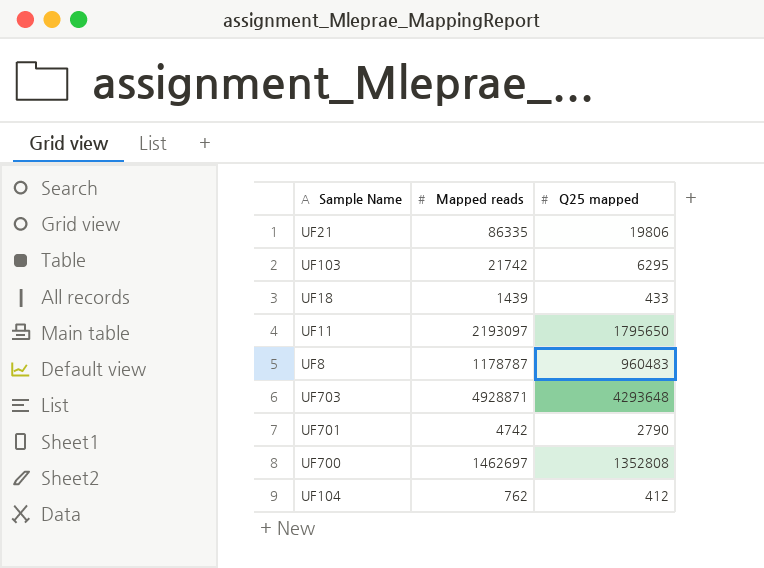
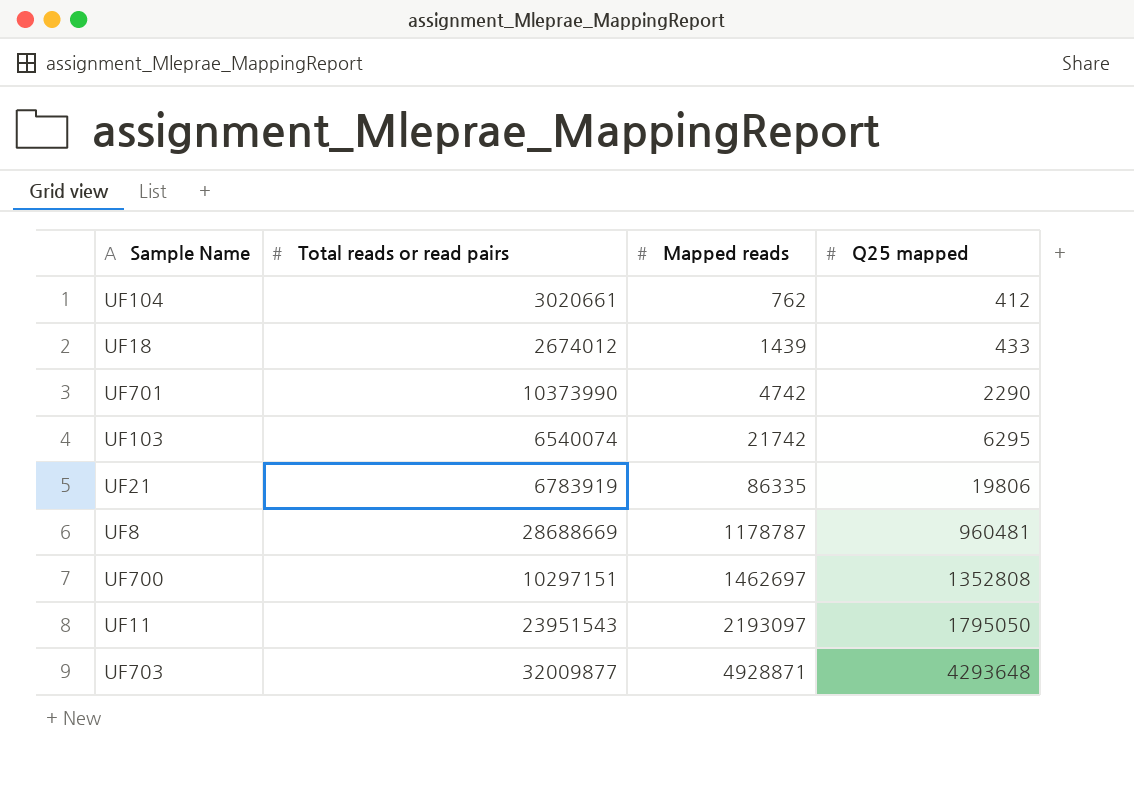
row order: none -> Mapped reads ascending
column Total reads or read pairs | position: none -> 2
UF701 | Q25 mapped: 2790 -> 2290
UF8 | Q25 mapped: 960483 -> 960481
UF11 | Q25 mapped: 1795650 -> 1795050

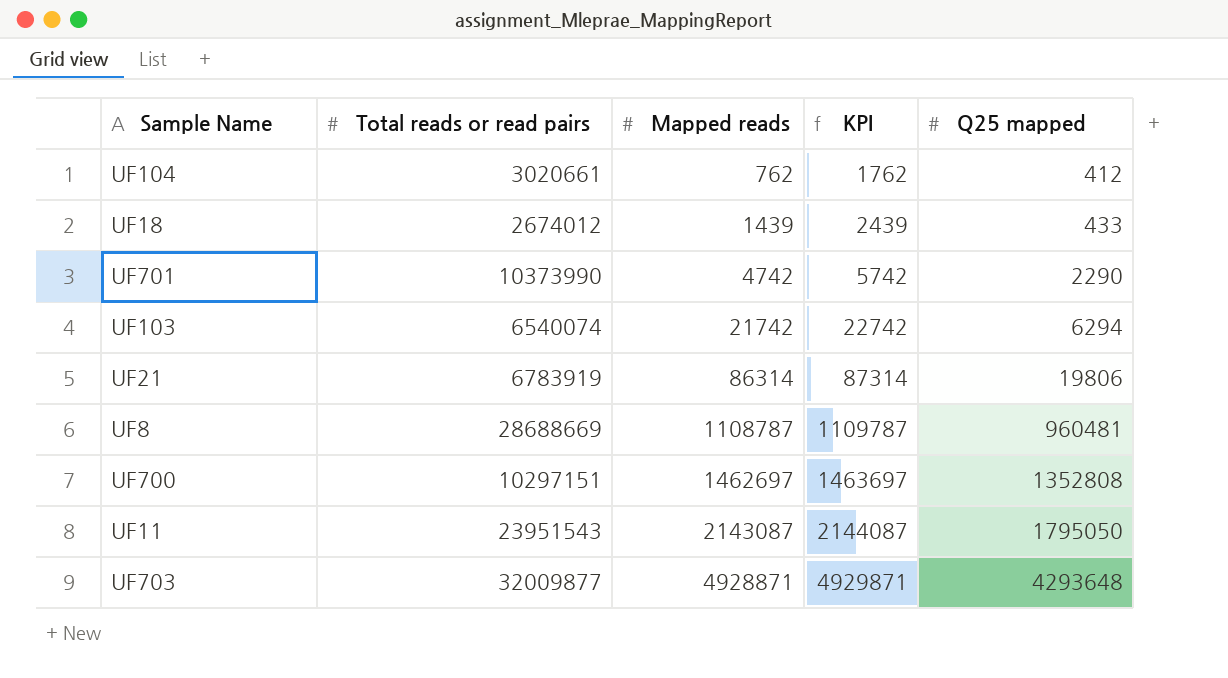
column KPI | formula: none -> [Mapped reads] + 1000
UF103 | Q25 mapped: 6295 -> 6294
UF21 | Mapped reads: 86335 -> 86314
UF8 | Mapped reads: 1178787 -> 1108787
UF11 | Mapped reads: 2193097 -> 2143087

